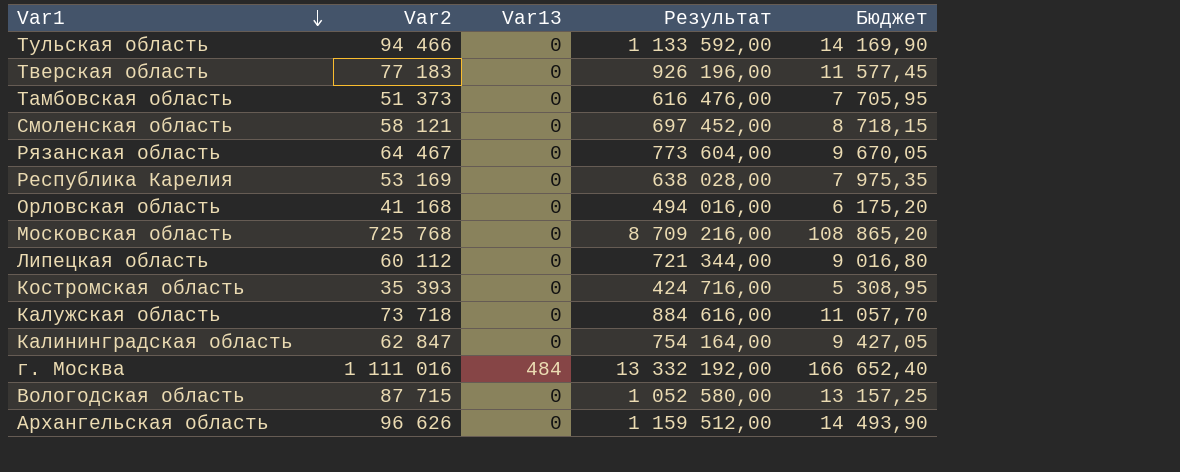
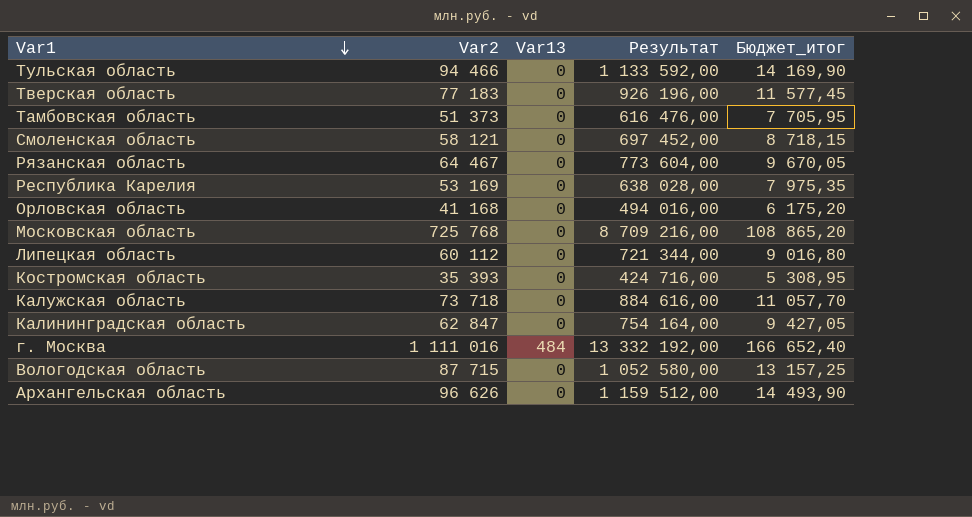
column name: Бюджет -> Бюджет_итог

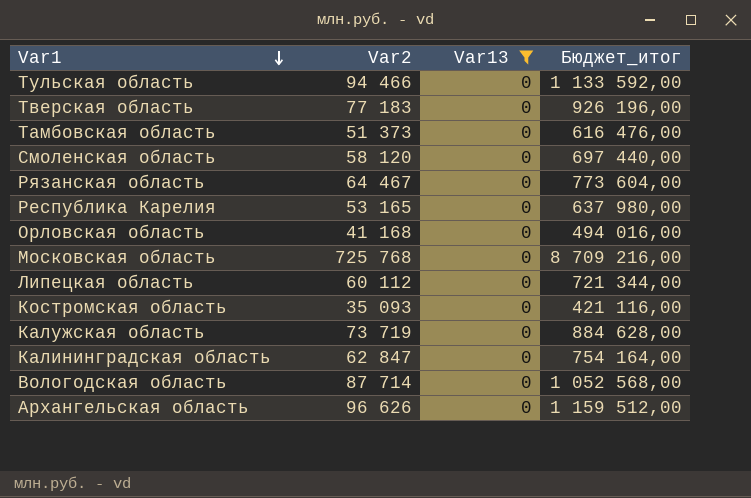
filter: none -> Var13 = 0
column Результат | formula: [Var2] * 12 -> none
column Бюджет_итог | formula: [Var2] * 0,15 -> [Var2] * 12
Смоленская область | Var2: 58 121 -> 58 120
Республика Карелия | Var2: 53 169 -> 53 165
Костромская область | Var2: 35 393 -> 35 093
Калужская область | Var2: 73 718 -> 73 719
Вологодская область | Var2: 87 715 -> 87 714

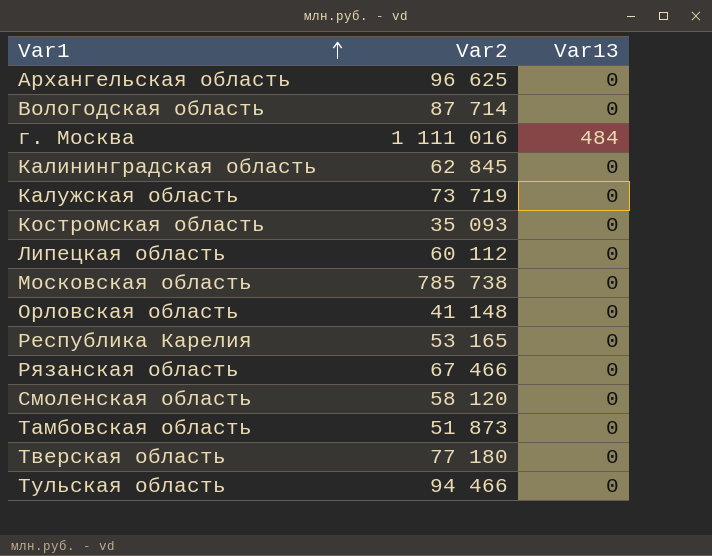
filter: Var13 = 0 -> none
row order: Var1 descending -> Var1 ascending
column Бюджет_итог | formula: [Var2] * 12 -> none
Архангельская область | Var2: 96 626 -> 96 625
Калининградская область | Var2: 62 847 -> 62 845
Московская область | Var2: 725 768 -> 785 738
Орловская область | Var2: 41 168 -> 41 148
Рязанская область | Var2: 64 467 -> 67 466
Тамбовская область | Var2: 51 373 -> 51 873
Тверская область | Var2: 77 183 -> 77 180

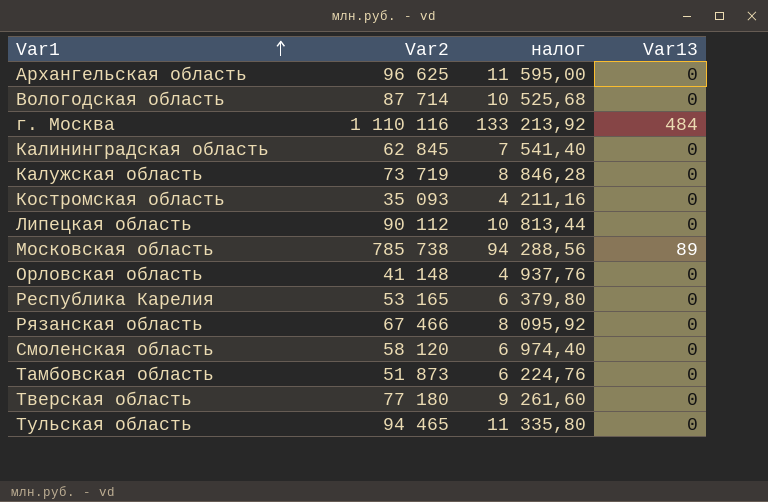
column налог | formula: none -> [Var2] * 0,12
г. Москва | Var2: 1 111 016 -> 1 110 116
Липецкая область | Var2: 60 112 -> 90 112
Московская область | Var13: 0 -> 89
Тульская область | Var2: 94 466 -> 94 465

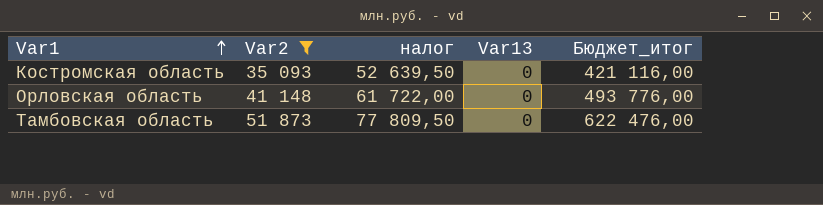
filter: none -> Var2 <= 51 873
column налог | formula: [Var2] * 0,12 -> [Var2] * 1,5
column Бюджет_итог | formula: none -> [Var2] * 12

